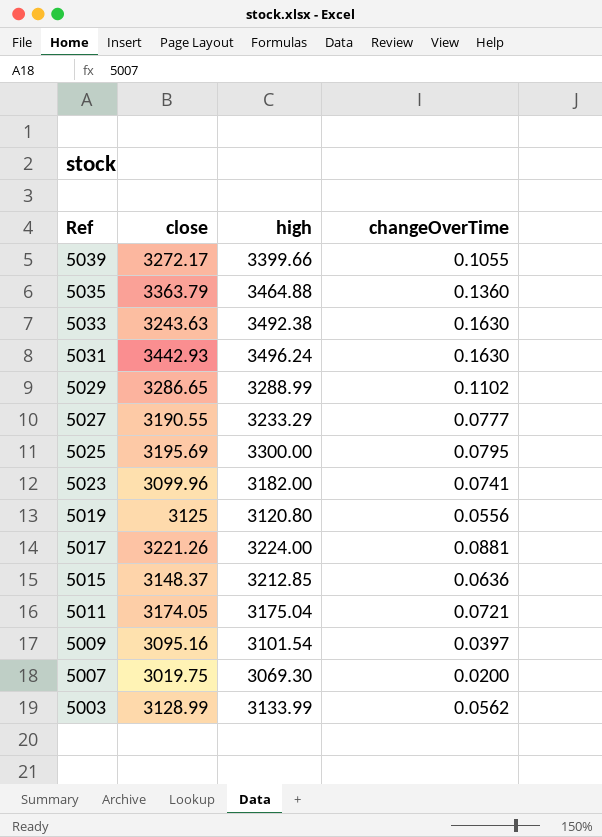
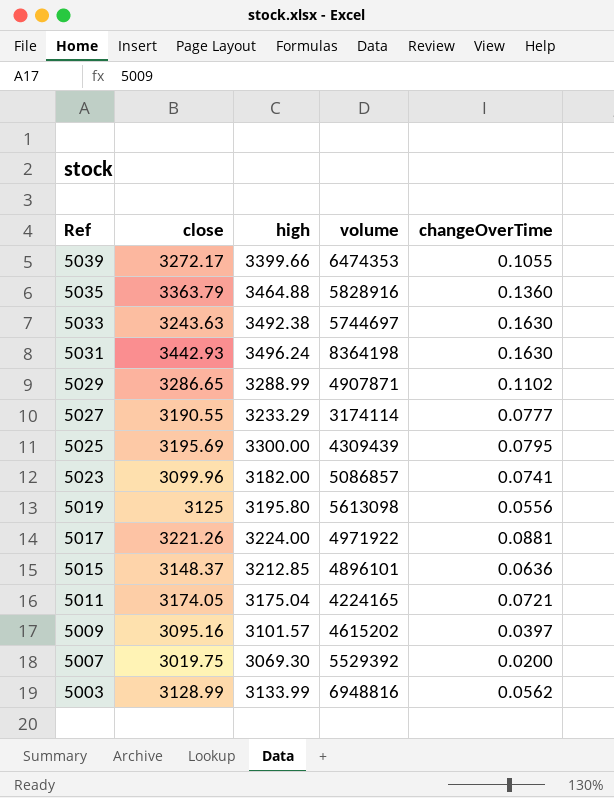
column volume | position: none -> 4
5019 | high: 3120.80 -> 3195.80
5009 | high: 3101.54 -> 3101.57

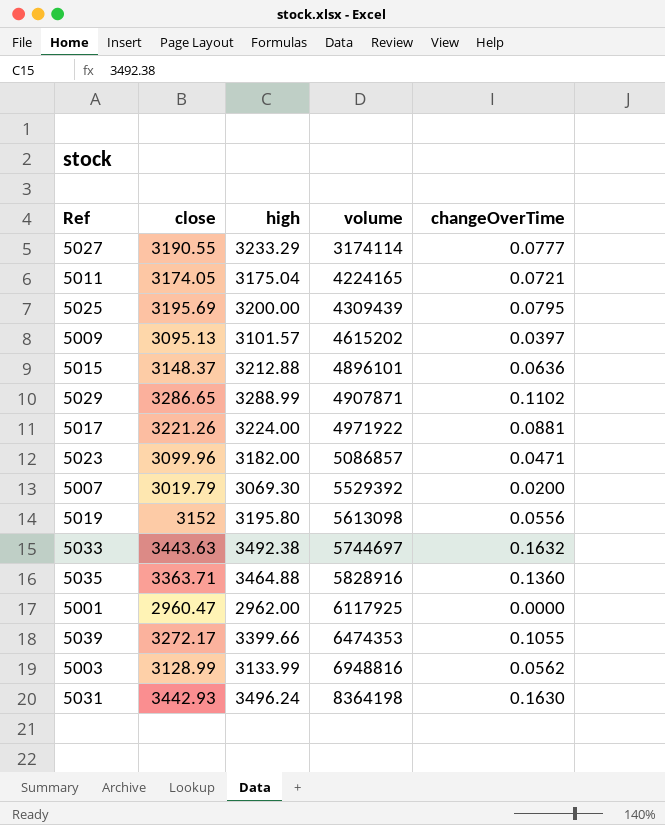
row order: Ref descending -> volume ascending
5025 | high: 3300.00 -> 3200.00
5009 | close: 3095.16 -> 3095.13
5015 | high: 3212.85 -> 3212.88
5023 | changeOverTime: 0.0741 -> 0.0471
5007 | close: 3019.75 -> 3019.79
5019 | close: 3125 -> 3152
5033 | close: 3243.63 -> 3443.63
5033 | changeOverTime: 0.1630 -> 0.1632
5035 | close: 3363.79 -> 3363.71
row 5001: none -> 2960.47 | 2962.00 | 6117925 | 0.0000

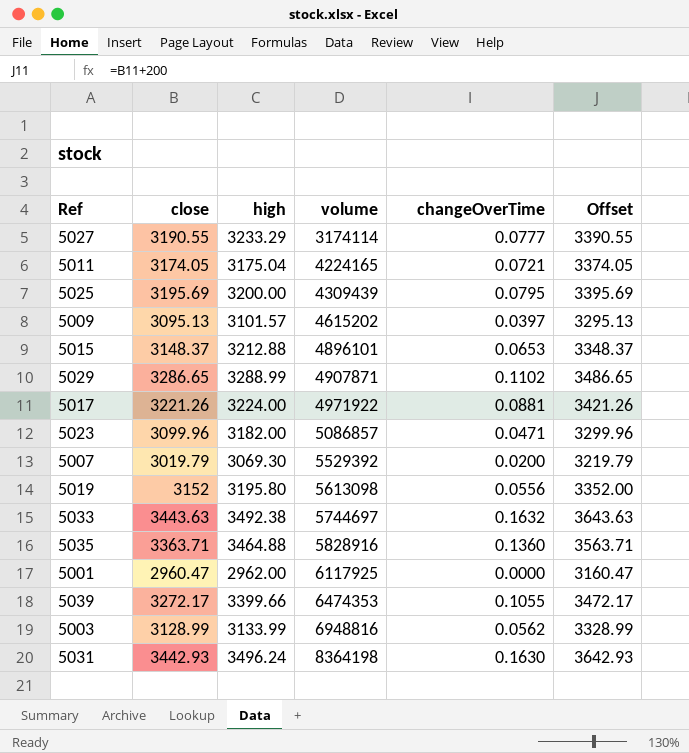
column Offset | formula: none -> [close] + 200
5015 | changeOverTime: 0.0636 -> 0.0653

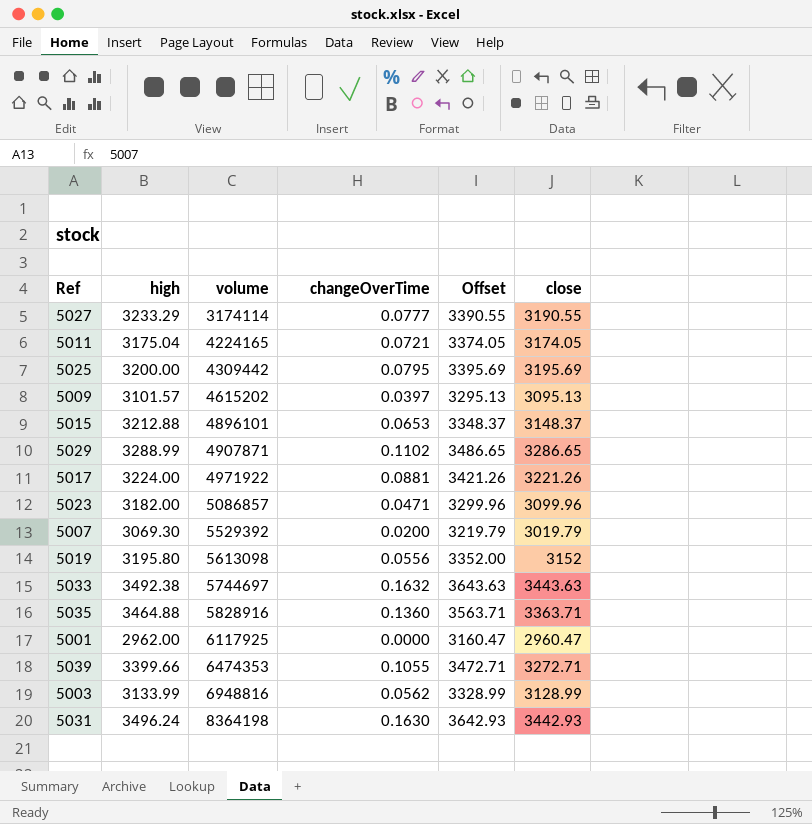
column close | position: 2 -> 6
5025 | volume: 4309439 -> 4309442
5039 | Offset: 3472.17 -> 3472.71
5039 | close: 3272.17 -> 3272.71

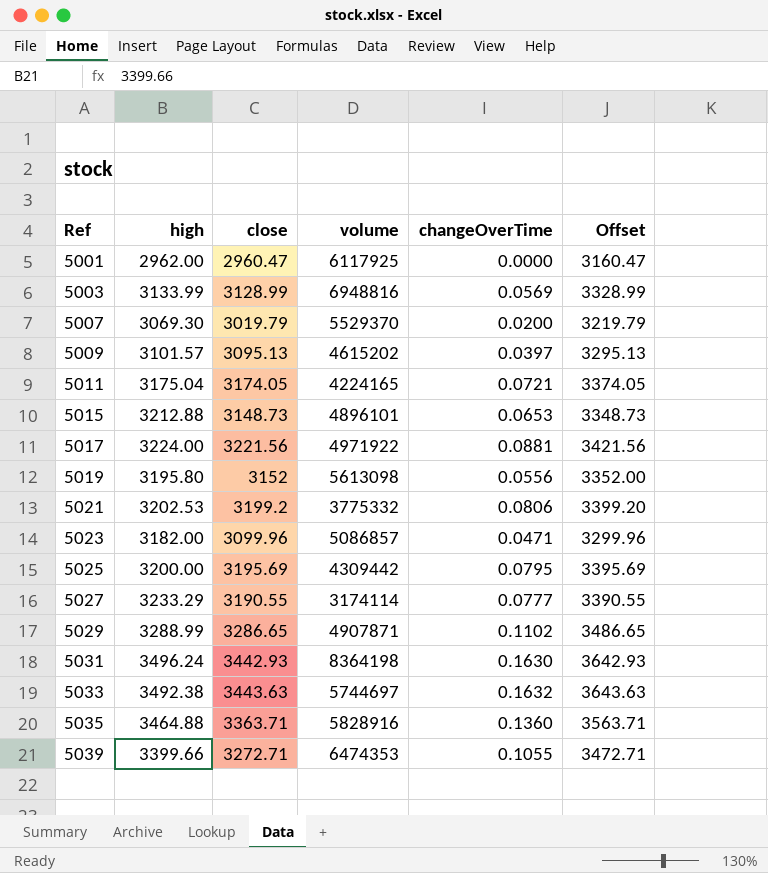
row order: volume ascending -> Ref ascending
column close | position: 6 -> 3
5003 | changeOverTime: 0.0562 -> 0.0569
5007 | volume: 5529392 -> 5529370
5015 | close: 3148.37 -> 3148.73
5015 | Offset: 3348.37 -> 3348.73
5017 | close: 3221.26 -> 3221.56
5017 | Offset: 3421.26 -> 3421.56
row 5021: none -> 3202.53 | 3199.2 | 3775332 | 0.0806 | 3399.20

